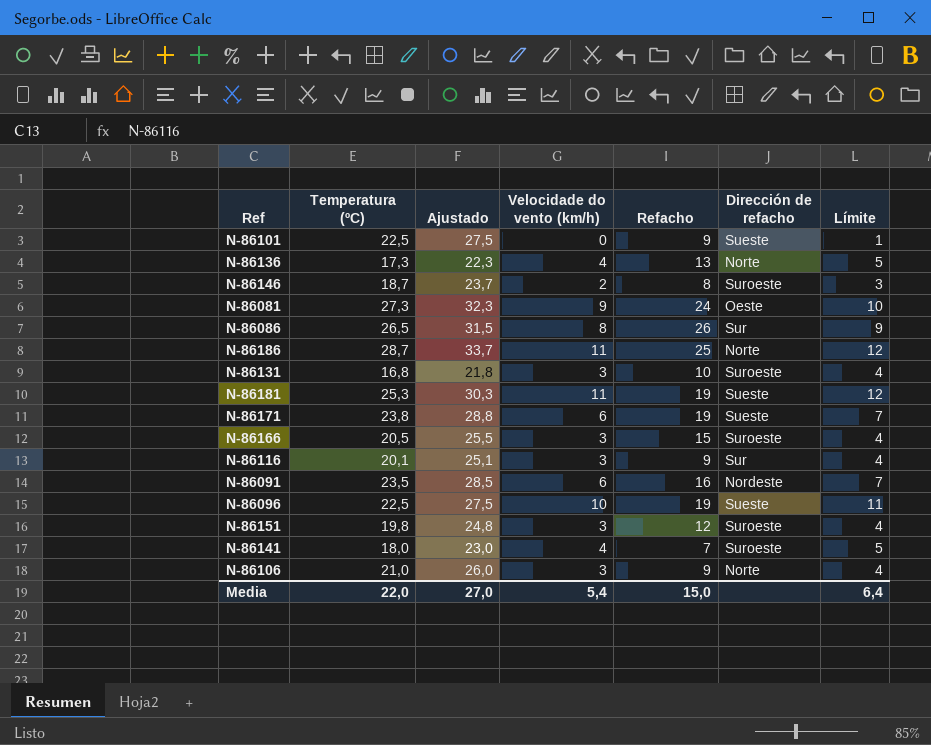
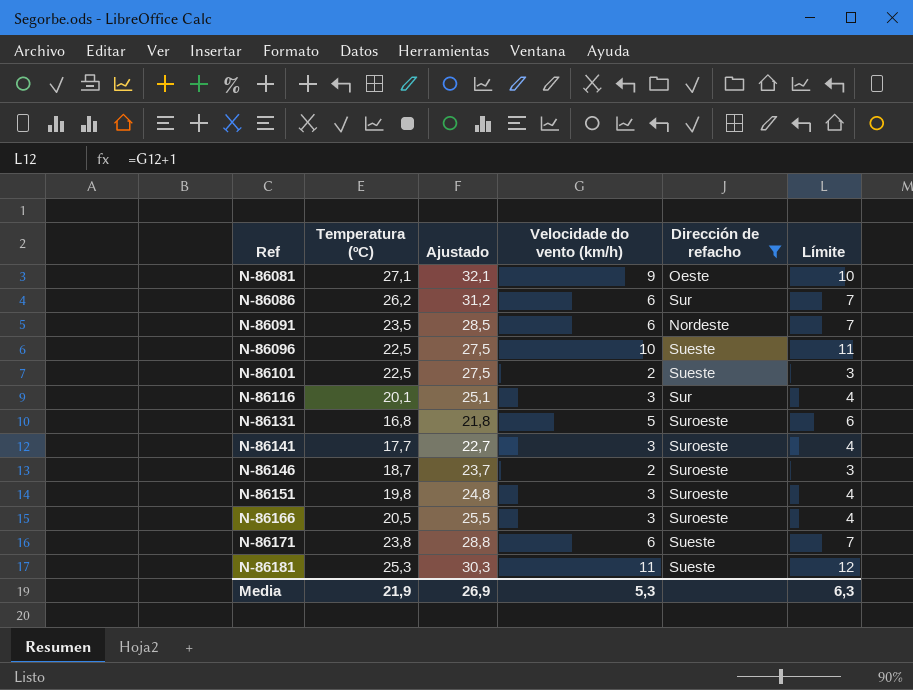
filter: none -> Dirección de refacho != Norte
row order: none -> Ref ascending
column Refacho | position: 5 -> none
N-86081 | Temperatura (ºC): 27,3 -> 27,1
N-86081 | Ajustado: 32,3 -> 32,1
N-86086 | Temperatura (ºC): 26,5 -> 26,2
N-86086 | Ajustado: 31,5 -> 31,2
N-86086 | Velocidade do vento (km/h): 8 -> 6
N-86086 | Límite: 9 -> 7
N-86101 | Velocidade do vento (km/h): 0 -> 2
N-86101 | Límite: 1 -> 3
N-86131 | Velocidade do vento (km/h): 3 -> 5
N-86131 | Límite: 4 -> 6
N-86141 | Temperatura (ºC): 18,0 -> 17,7
N-86141 | Ajustado: 23,0 -> 22,7
N-86141 | Velocidade do vento (km/h): 4 -> 3
N-86141 | Límite: 5 -> 4
Media | Temperatura (ºC): 22,0 -> 21,9
Media | Ajustado: 27,0 -> 26,9
Media | Velocidade do vento (km/h): 5,4 -> 5,3
Media | Límite: 6,4 -> 6,3

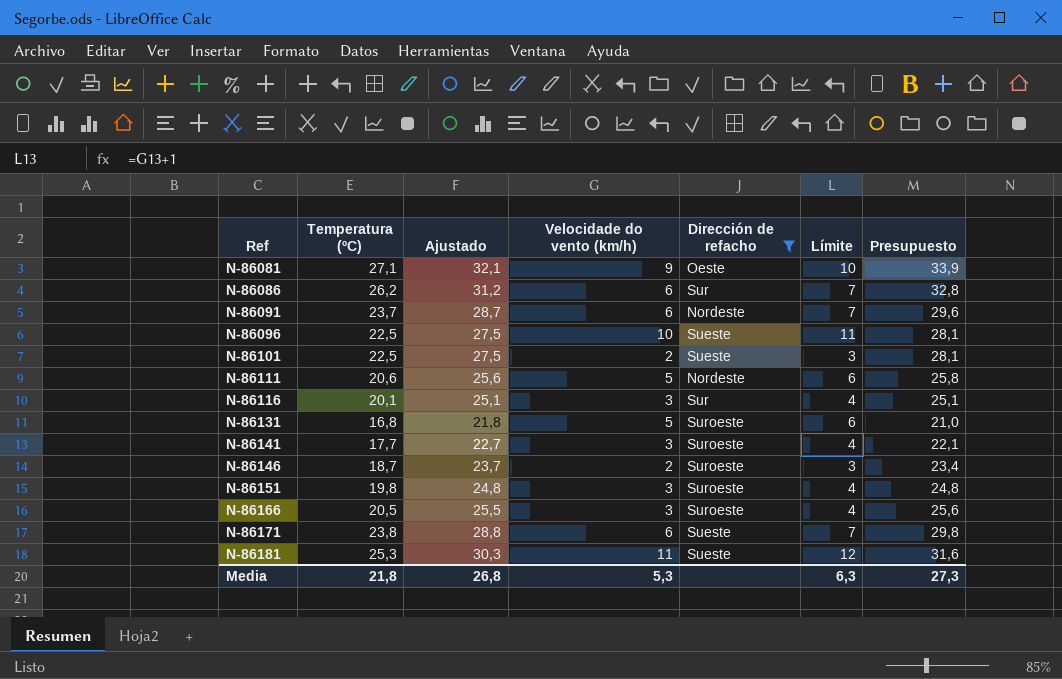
column Presupuesto | formula: none -> [Temperatura (ºC)] * 1,25
N-86091 | Temperatura (ºC): 23,5 -> 23,7
N-86091 | Ajustado: 28,5 -> 28,7
row N-86111: none -> 20,6 | 25,6 | 5 | Nordeste | 6 | 25,8
Media | Temperatura (ºC): 21,9 -> 21,8
Media | Ajustado: 26,9 -> 26,8

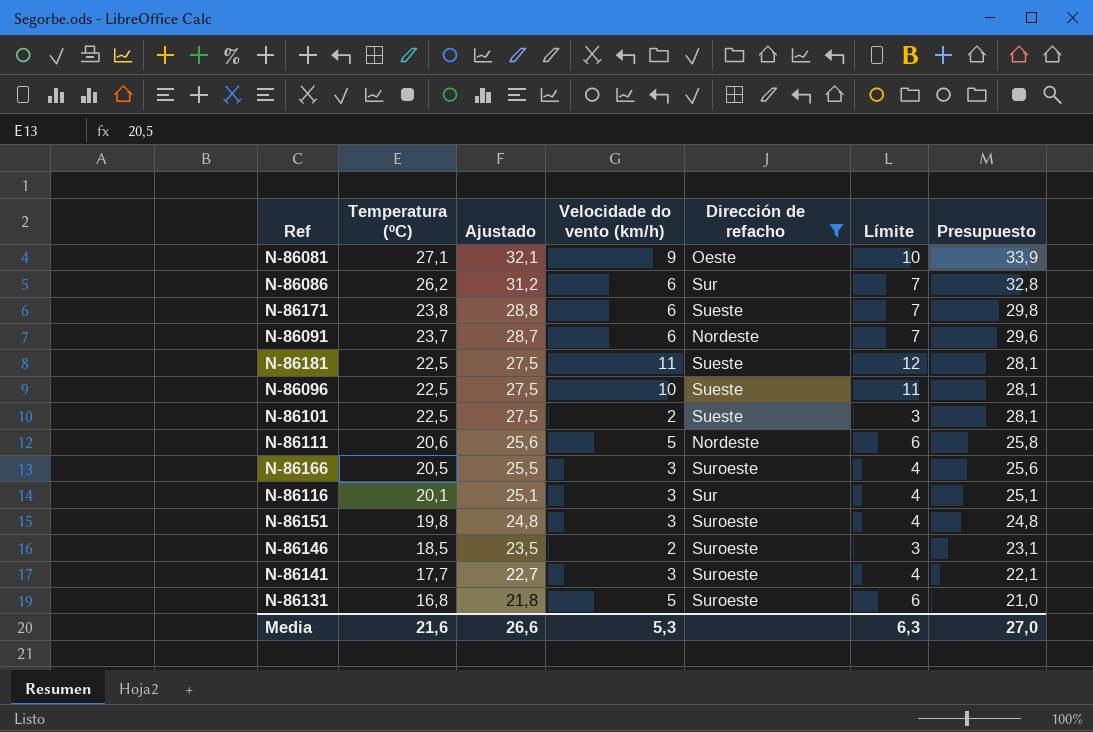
row order: Ref ascending -> Temperatura (ºC) descending
N-86181 | Temperatura (ºC): 25,3 -> 22,5
N-86181 | Ajustado: 30,3 -> 27,5
N-86181 | Presupuesto: 31,6 -> 28,1
N-86146 | Temperatura (ºC): 18,7 -> 18,5
N-86146 | Ajustado: 23,7 -> 23,5
N-86146 | Presupuesto: 23,4 -> 23,1
Media | Temperatura (ºC): 21,8 -> 21,6
Media | Ajustado: 26,8 -> 26,6
Media | Presupuesto: 27,3 -> 27,0

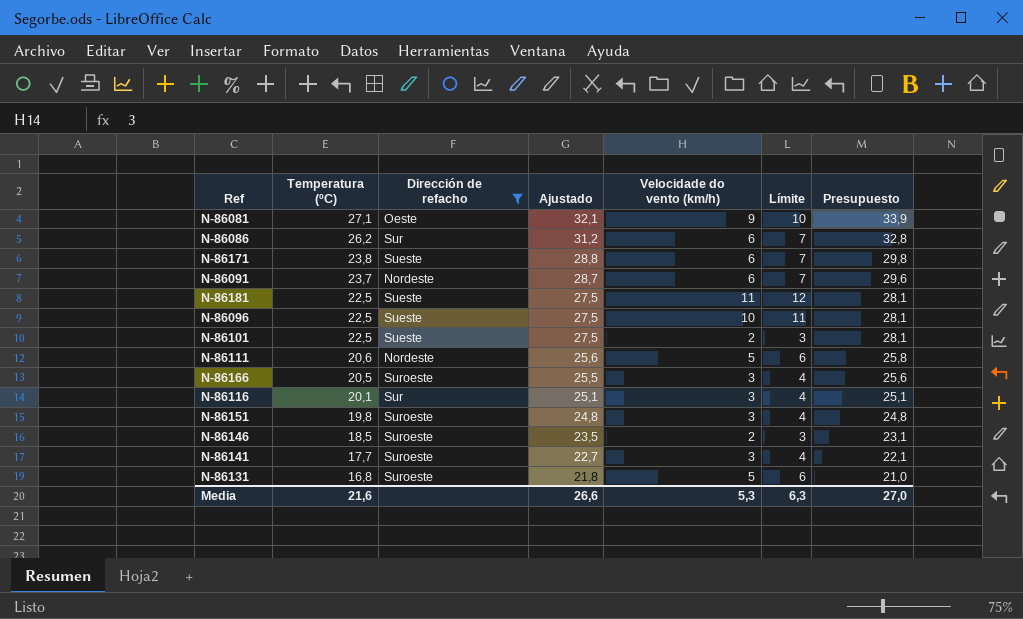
column Dirección de refacho | position: 5 -> 3

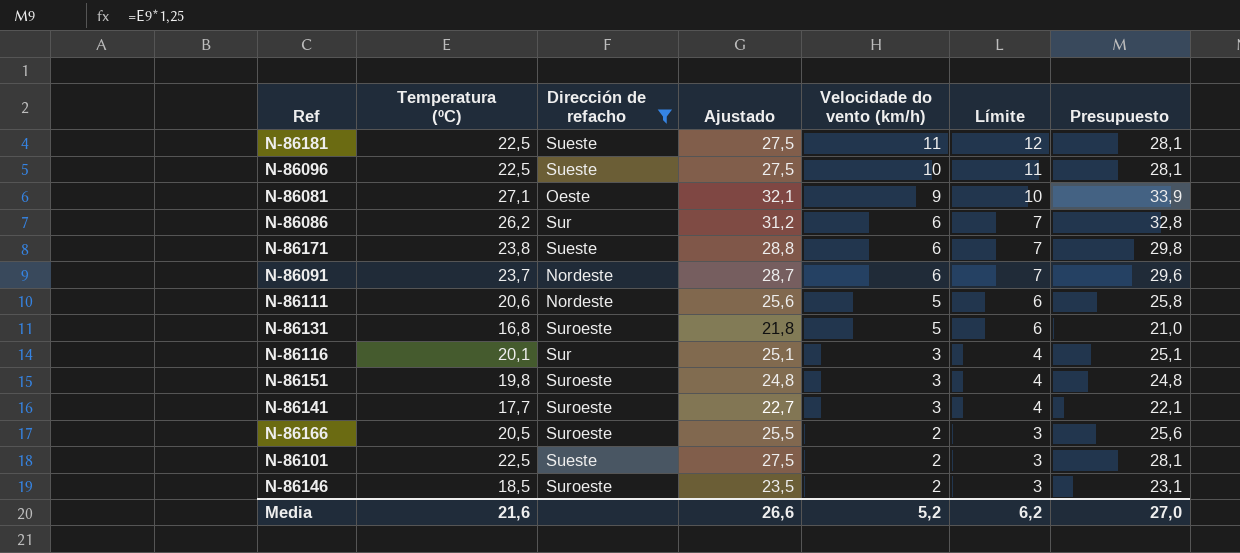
row order: Temperatura (ºC) descending -> Velocidade do vento (km/h) descending
N-86166 | Velocidade do vento (km/h): 3 -> 2
N-86166 | Límite: 4 -> 3
Media | Velocidade do vento (km/h): 5,3 -> 5,2
Media | Límite: 6,3 -> 6,2

